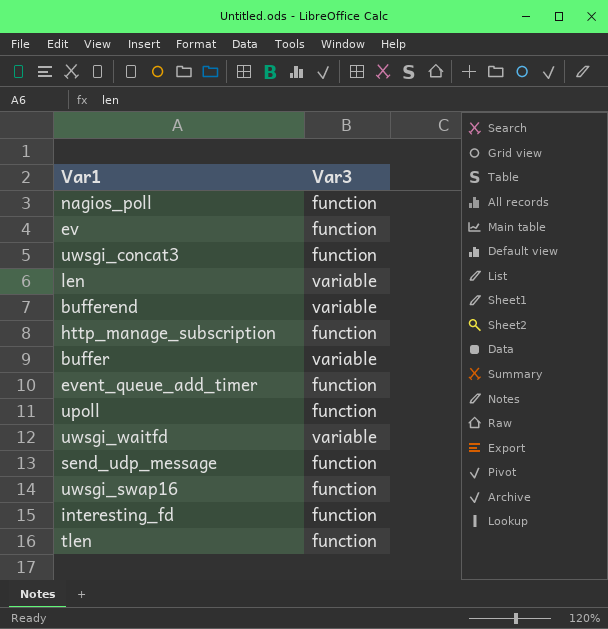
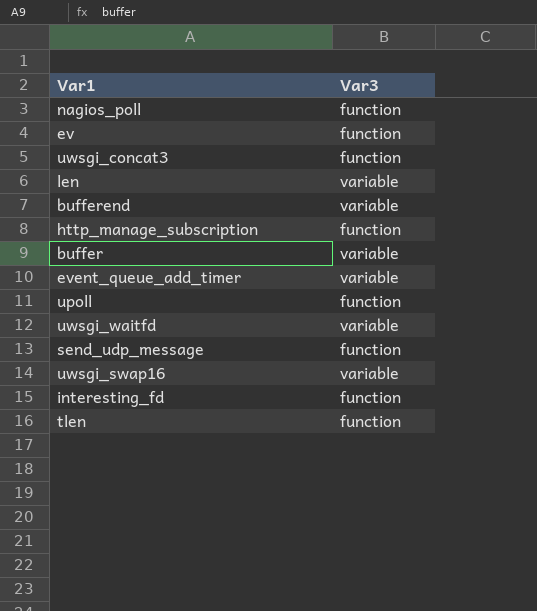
event_queue_add_timer | Var3: function -> variable
uwsgi_swap16 | Var3: function -> variable

